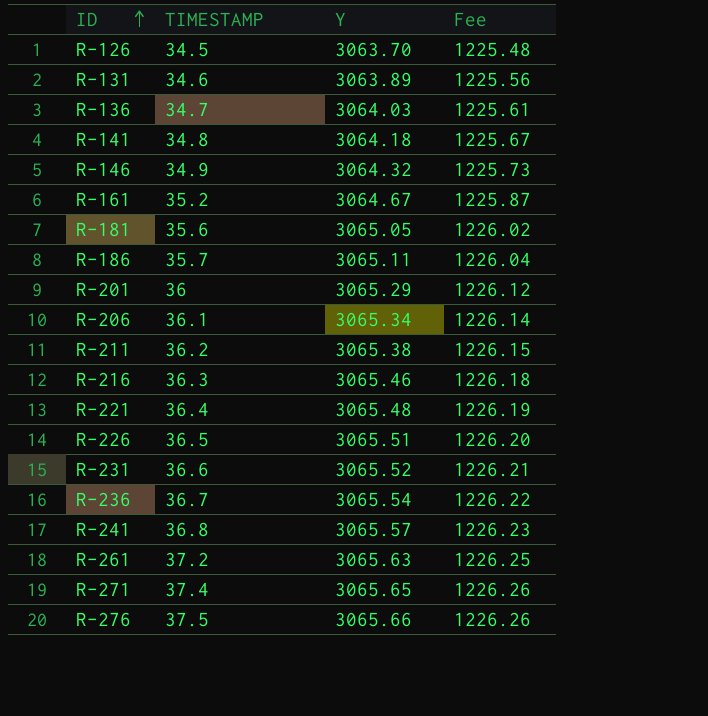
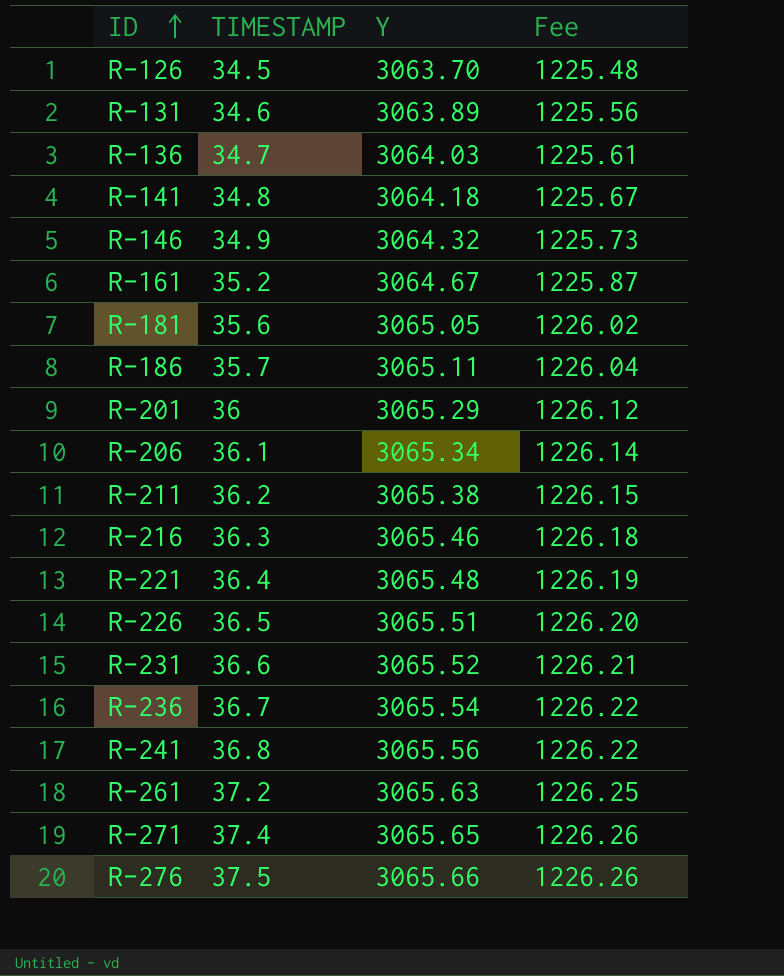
R-241 | Y: 3065.57 -> 3065.56
R-241 | Fee: 1226.23 -> 1226.22

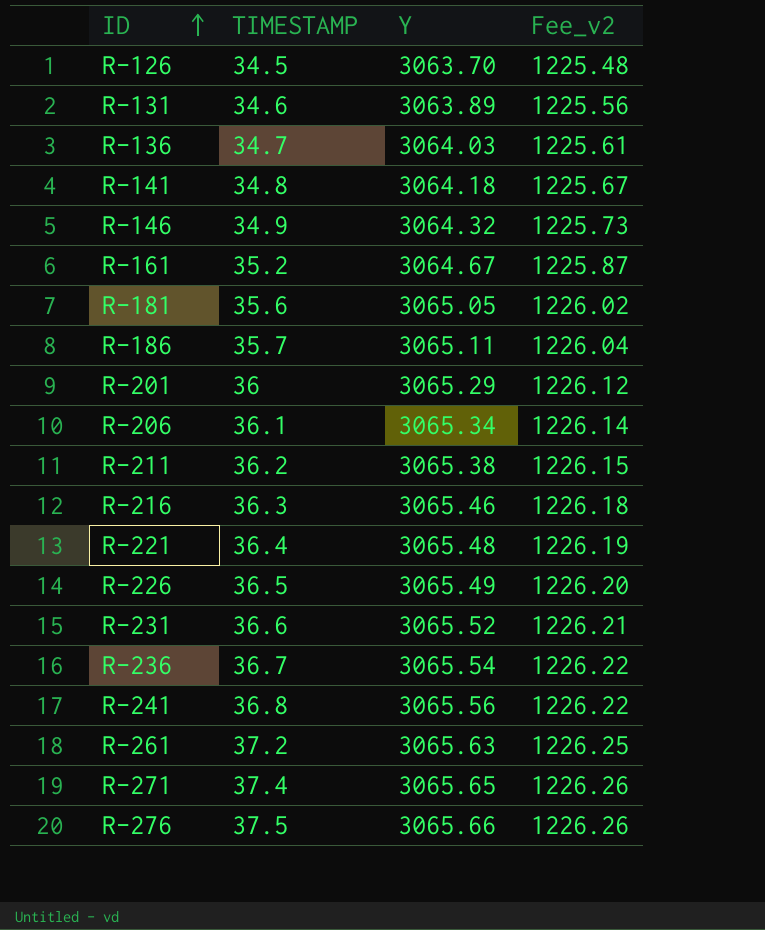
column name: Fee -> Fee_v2
R-226 | Y: 3065.51 -> 3065.49

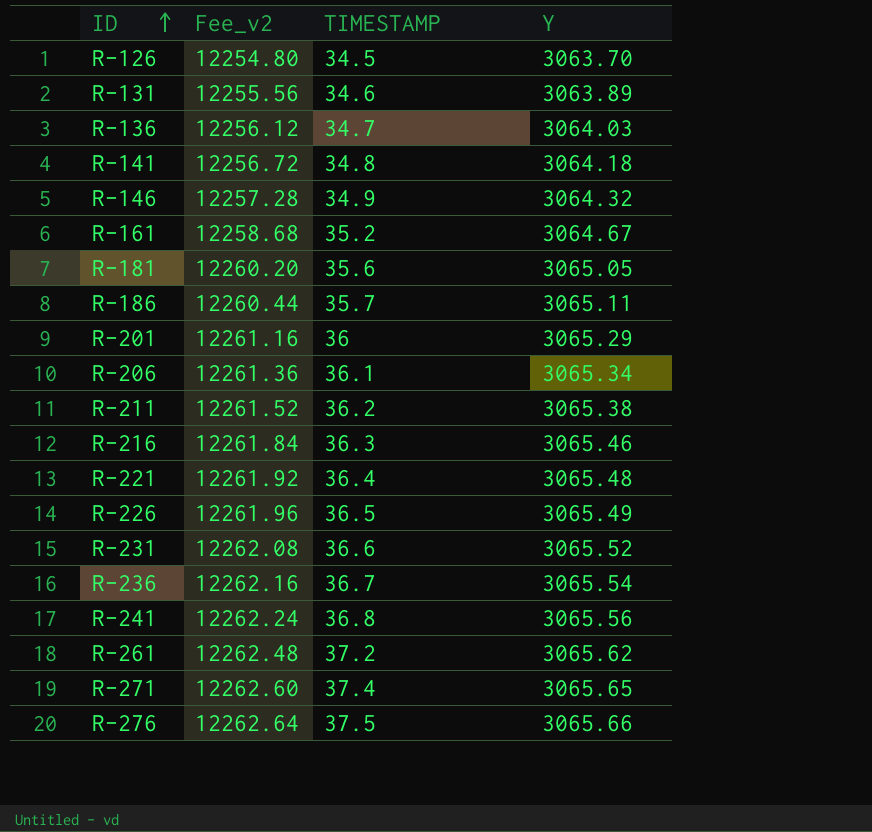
column Fee_v2 | formula: [Y] * 0.4 -> [Y] * 4
column Fee_v2 | position: 4 -> 2
R-261 | Y: 3065.63 -> 3065.62

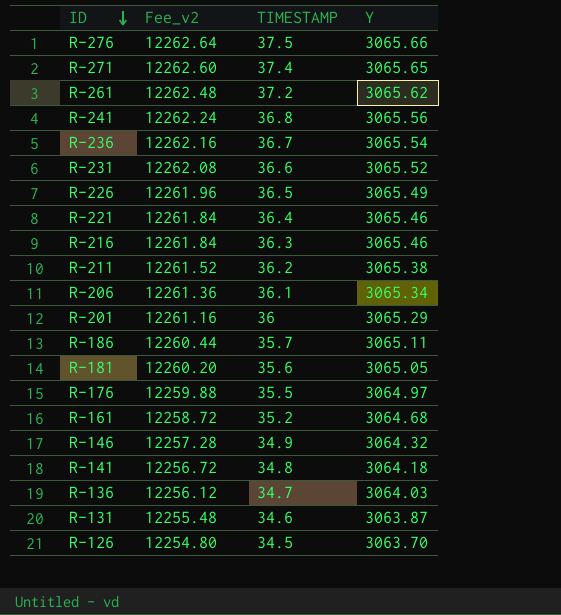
row order: ID ascending -> ID descending
R-221 | Fee_v2: 12261.92 -> 12261.84
R-221 | Y: 3065.48 -> 3065.46
row R-176: none -> 12259.88 | 35.5 | 3064.97
R-161 | Fee_v2: 12258.68 -> 12258.72
R-161 | Y: 3064.67 -> 3064.68
R-131 | Fee_v2: 12255.56 -> 12255.48
R-131 | Y: 3063.89 -> 3063.87

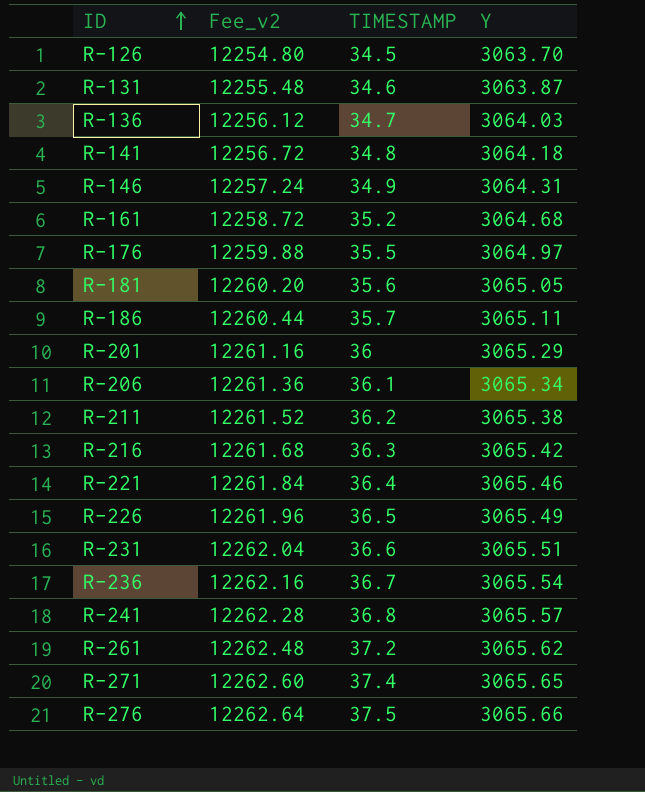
row order: ID descending -> ID ascending
R-146 | Fee_v2: 12257.28 -> 12257.24
R-146 | Y: 3064.32 -> 3064.31
R-216 | Fee_v2: 12261.84 -> 12261.68
R-216 | Y: 3065.46 -> 3065.42
R-231 | Fee_v2: 12262.08 -> 12262.04
R-231 | Y: 3065.52 -> 3065.51
R-241 | Fee_v2: 12262.24 -> 12262.28
R-241 | Y: 3065.56 -> 3065.57

